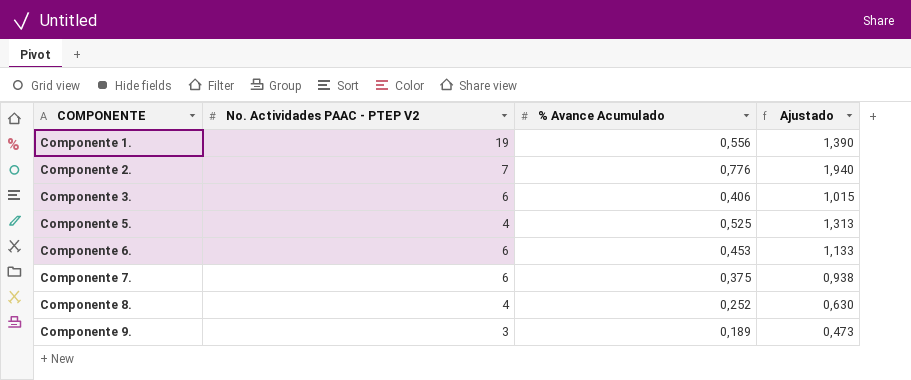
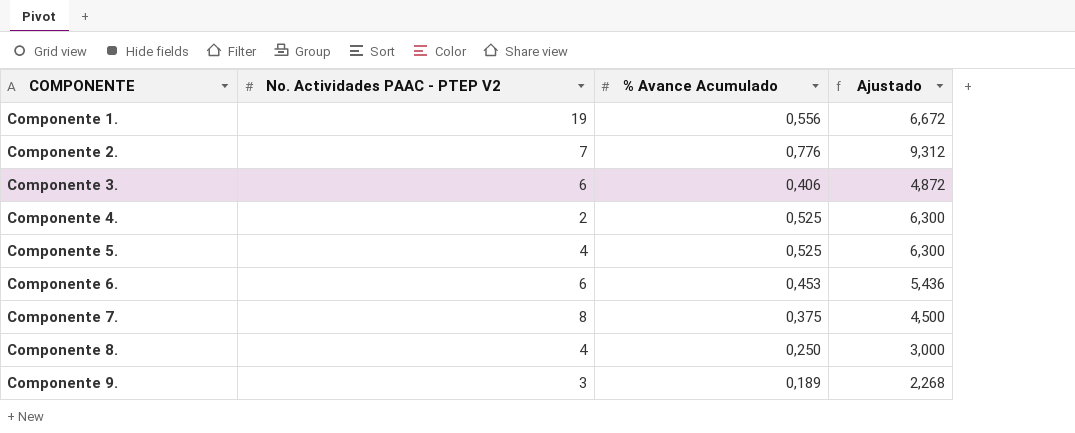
column Ajustado | formula: [% Avance Acumulado] * 2,5 -> [% Avance Acumulado] * 12
row Componente 4.: none -> 2 | 0,525 | 6,300
Componente 7. | No. Actividades PAAC - PTEP V2: 6 -> 8
Componente 8. | % Avance Acumulado: 0,252 -> 0,250

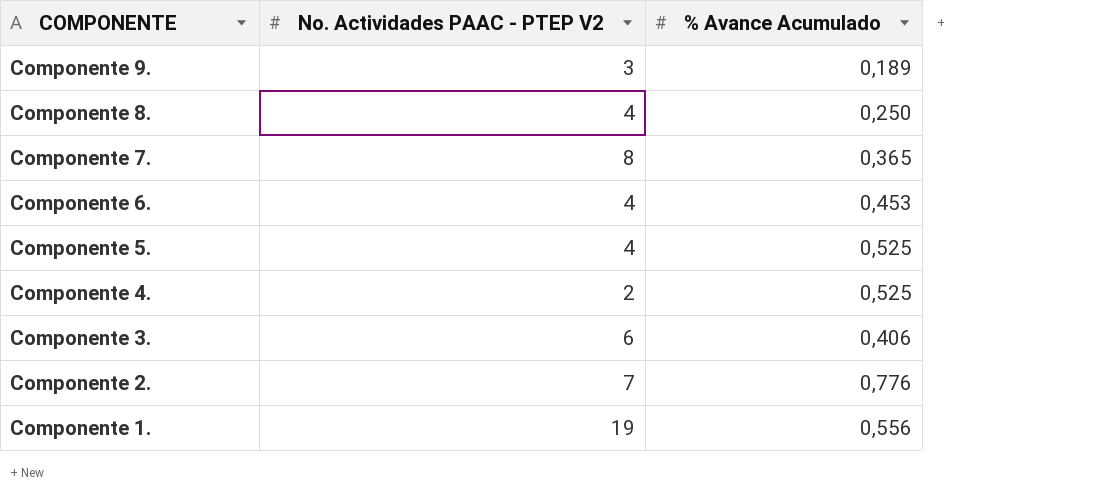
row order: COMPONENTE ascending -> COMPONENTE descending
column Ajustado | formula: [% Avance Acumulado] * 12 -> none
Componente 7. | % Avance Acumulado: 0,375 -> 0,365
Componente 6. | No. Actividades PAAC - PTEP V2: 6 -> 4

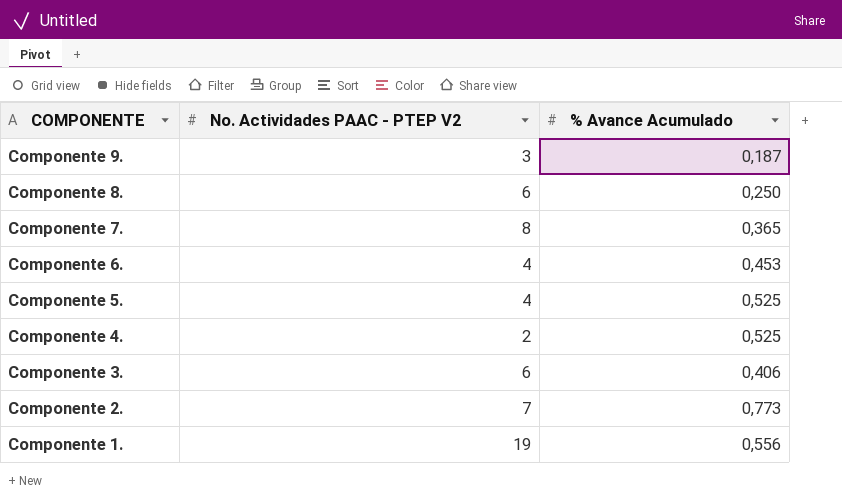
Componente 9. | % Avance Acumulado: 0,189 -> 0,187
Componente 8. | No. Actividades PAAC - PTEP V2: 4 -> 6
Componente 2. | % Avance Acumulado: 0,776 -> 0,773

